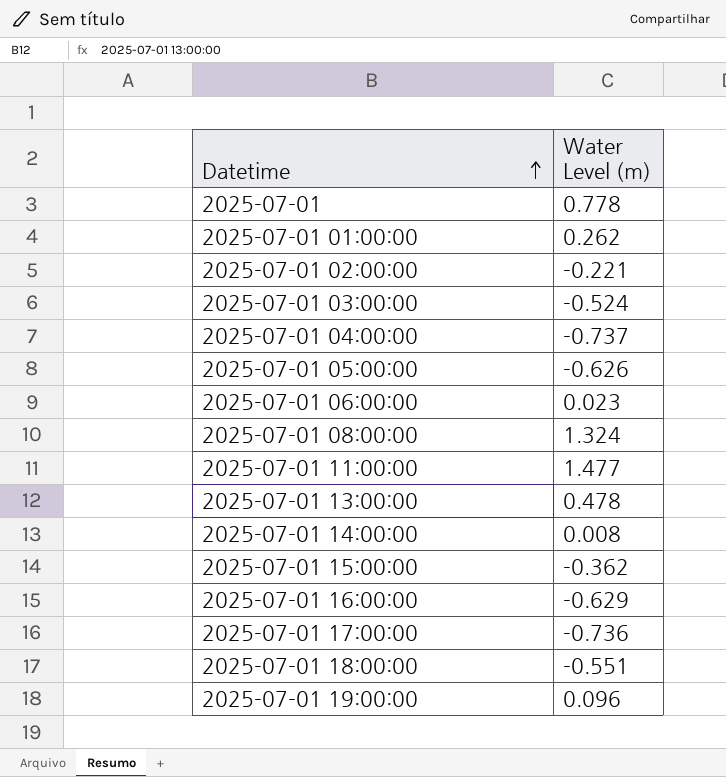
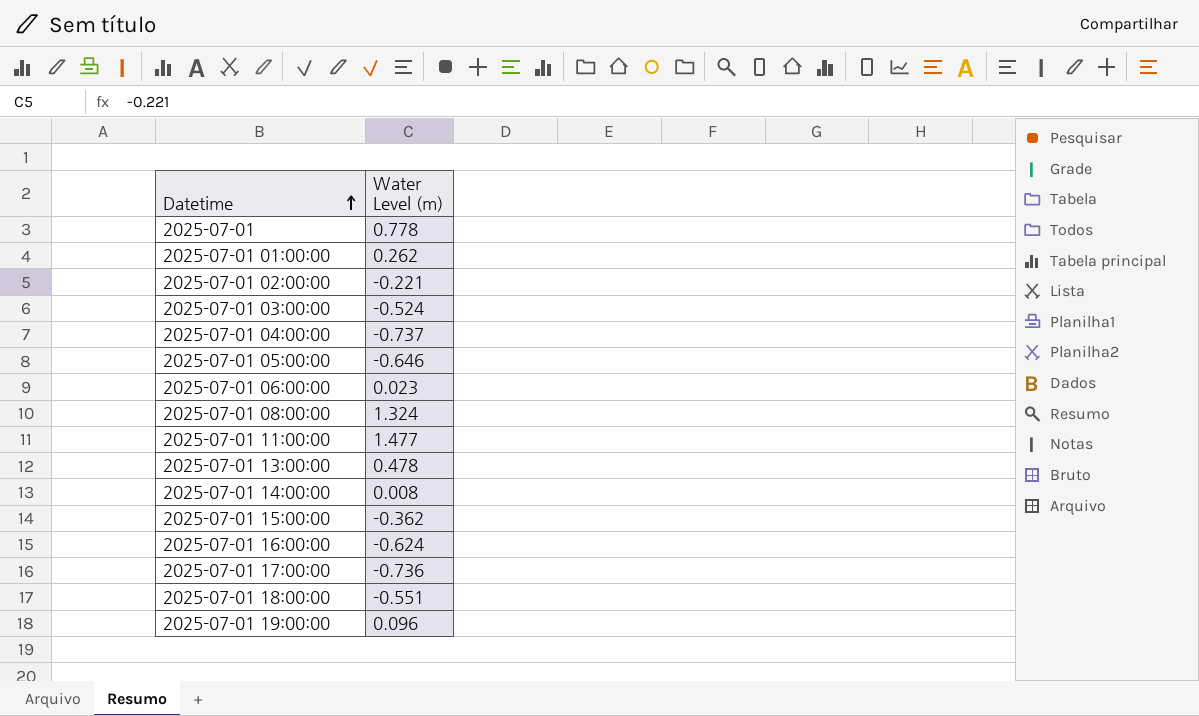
2025-07-01 05:00:00 | Water Level (m): -0.626 -> -0.646
2025-07-01 16:00:00 | Water Level (m): -0.629 -> -0.624

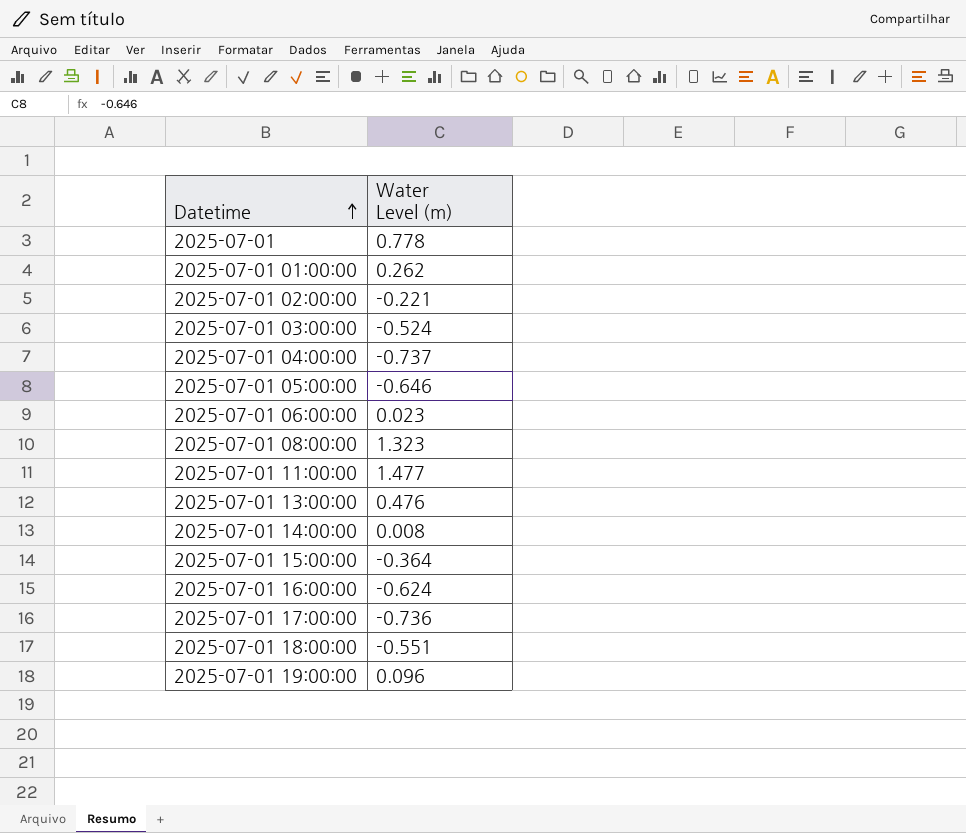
2025-07-01 08:00:00 | Water Level (m): 1.324 -> 1.323
2025-07-01 13:00:00 | Water Level (m): 0.478 -> 0.476
2025-07-01 15:00:00 | Water Level (m): -0.362 -> -0.364

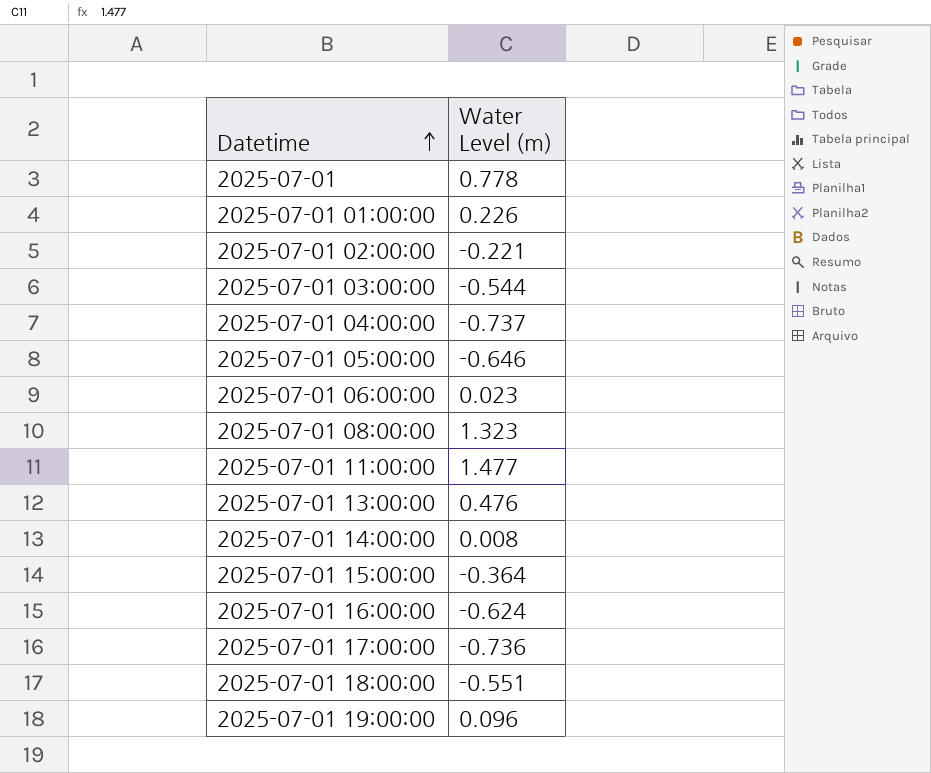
2025-07-01 01:00:00 | Water Level (m): 0.262 -> 0.226
2025-07-01 03:00:00 | Water Level (m): -0.524 -> -0.544

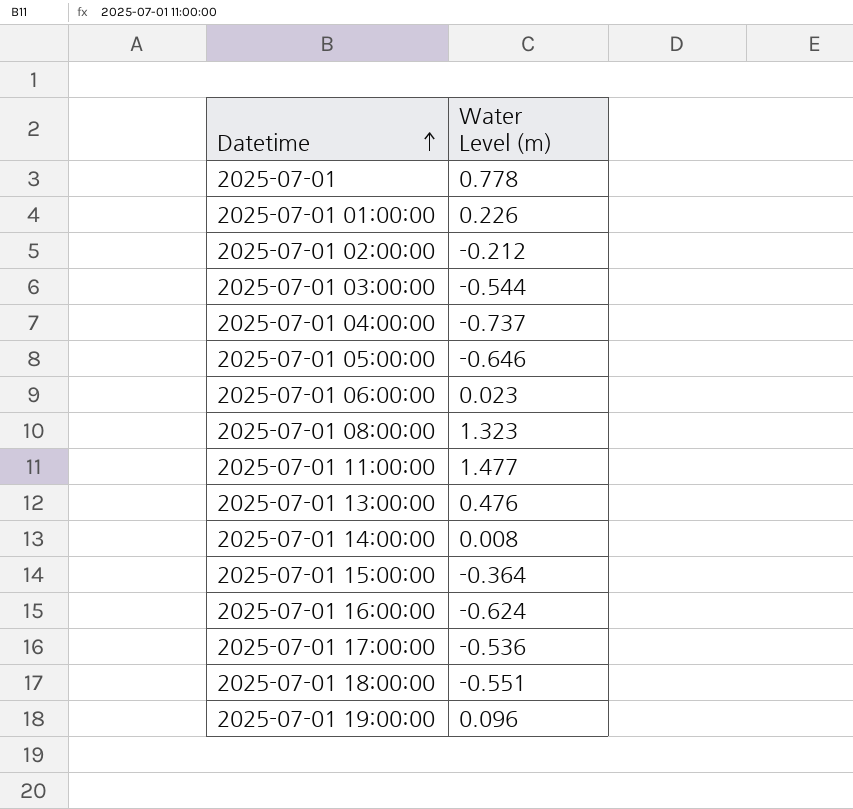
2025-07-01 02:00:00 | Water Level (m): -0.221 -> -0.212
2025-07-01 17:00:00 | Water Level (m): -0.736 -> -0.536

